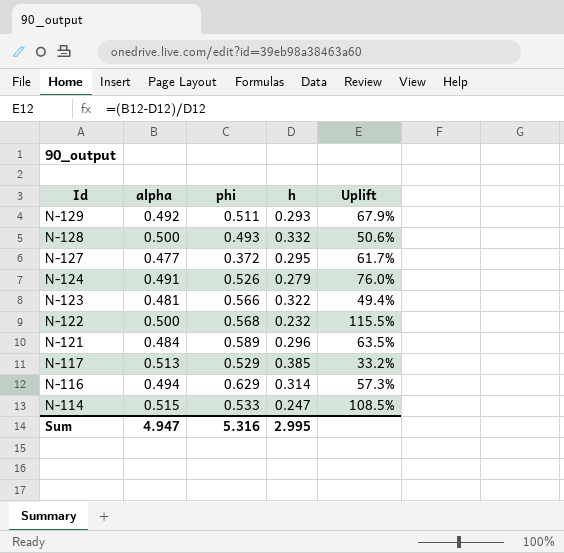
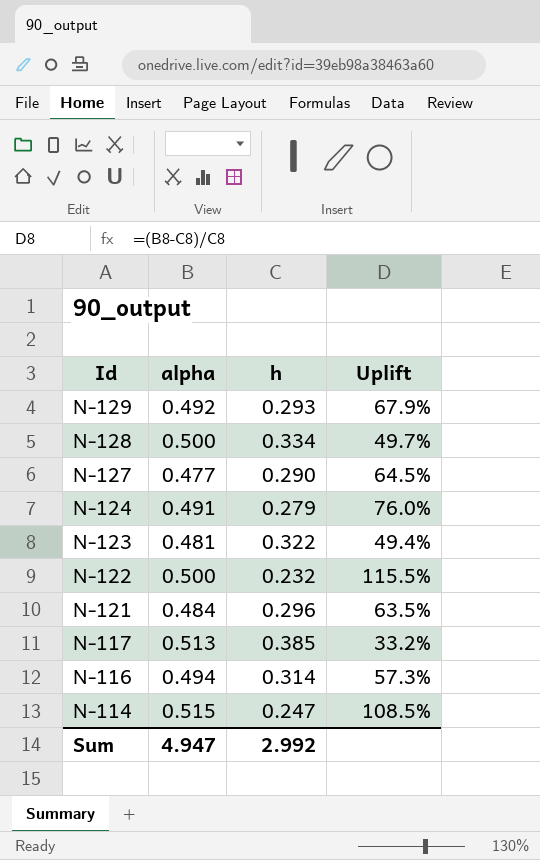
column phi | position: 3 -> none
N-128 | h: 0.332 -> 0.334
N-128 | Uplift: 50.6% -> 49.7%
N-127 | h: 0.295 -> 0.290
N-127 | Uplift: 61.7% -> 64.5%
Sum | h: 2.995 -> 2.992

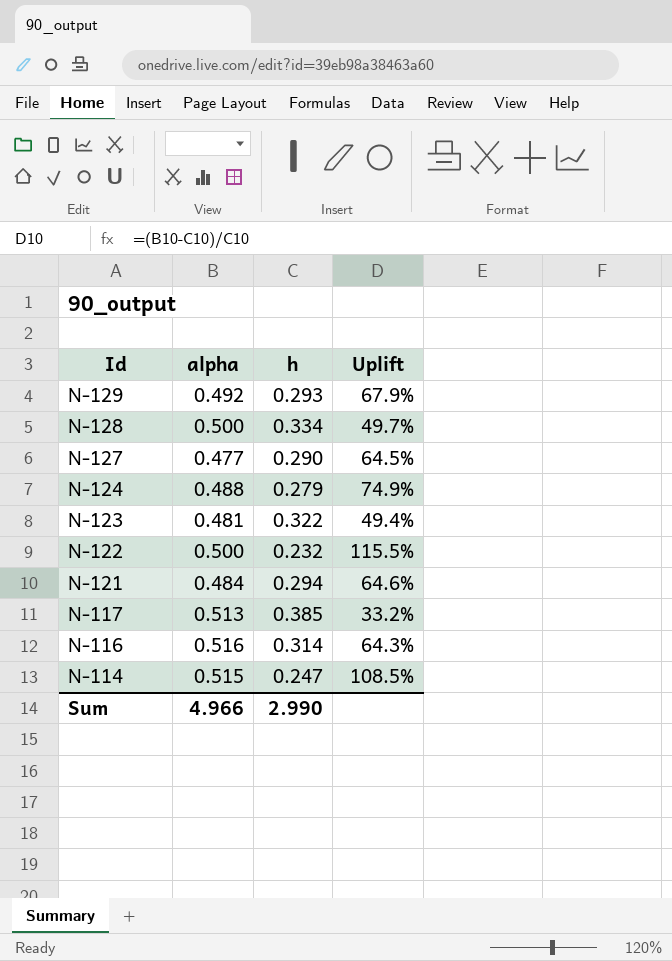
N-124 | alpha: 0.491 -> 0.488
N-124 | Uplift: 76.0% -> 74.9%
N-121 | h: 0.296 -> 0.294
N-121 | Uplift: 63.5% -> 64.6%
N-116 | alpha: 0.494 -> 0.516
N-116 | Uplift: 57.3% -> 64.3%
Sum | alpha: 4.947 -> 4.966
Sum | h: 2.992 -> 2.990

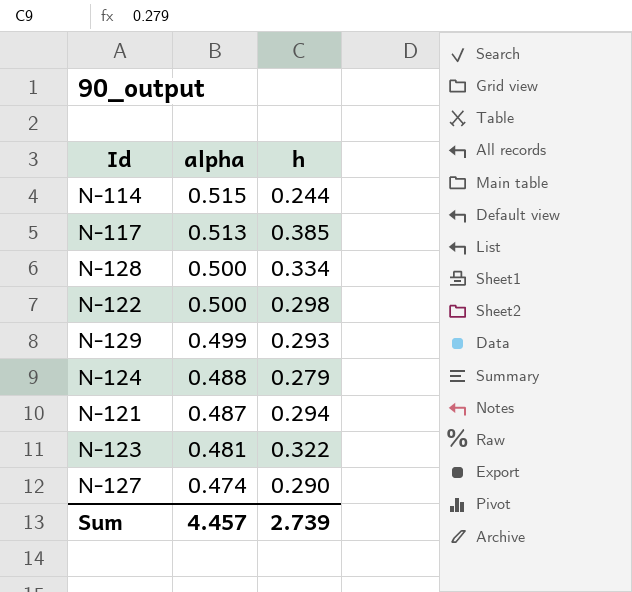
row order: Id descending -> alpha descending
column Uplift | formula: ([alpha] - [h]) / [h] -> none
row N-116: 0.516 | 0.314 | 64.3% -> none
N-114 | h: 0.247 -> 0.244
N-122 | h: 0.232 -> 0.298
N-129 | alpha: 0.492 -> 0.499
N-121 | alpha: 0.484 -> 0.487
N-127 | alpha: 0.477 -> 0.474
Sum | alpha: 4.966 -> 4.457
Sum | h: 2.990 -> 2.739

